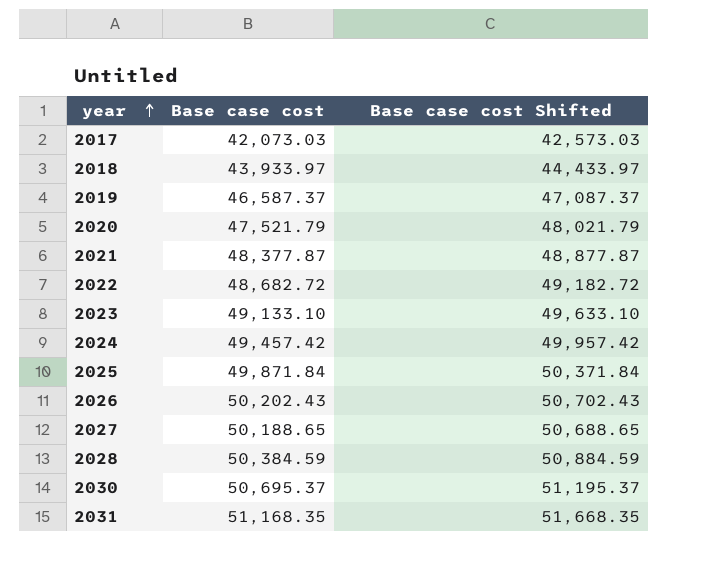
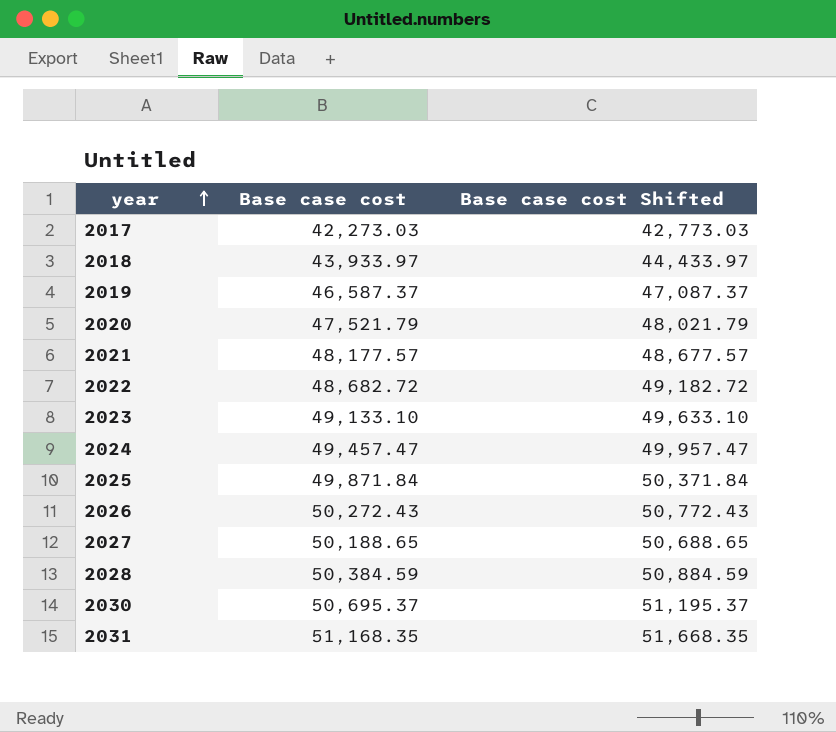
2017 | Base case cost: 42,073.03 -> 42,273.03
2017 | Base case cost Shifted: 42,573.03 -> 42,773.03
2021 | Base case cost: 48,377.87 -> 48,177.57
2021 | Base case cost Shifted: 48,877.87 -> 48,677.57
2024 | Base case cost: 49,457.42 -> 49,457.47
2024 | Base case cost Shifted: 49,957.42 -> 49,957.47
2026 | Base case cost: 50,202.43 -> 50,272.43
2026 | Base case cost Shifted: 50,702.43 -> 50,772.43

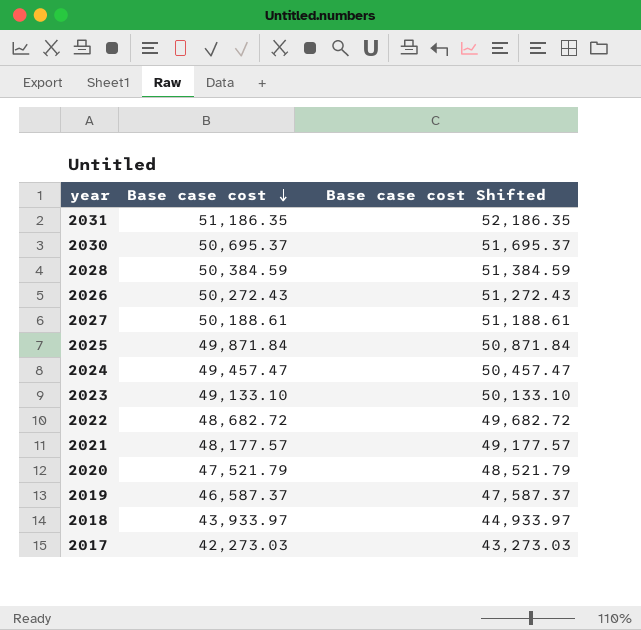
row order: year ascending -> Base case cost descending
column Base case cost Shifted | formula: [Base case cost] + 500 -> [Base case cost] + 1000
2031 | Base case cost: 51,168.35 -> 51,186.35
2027 | Base case cost: 50,188.65 -> 50,188.61

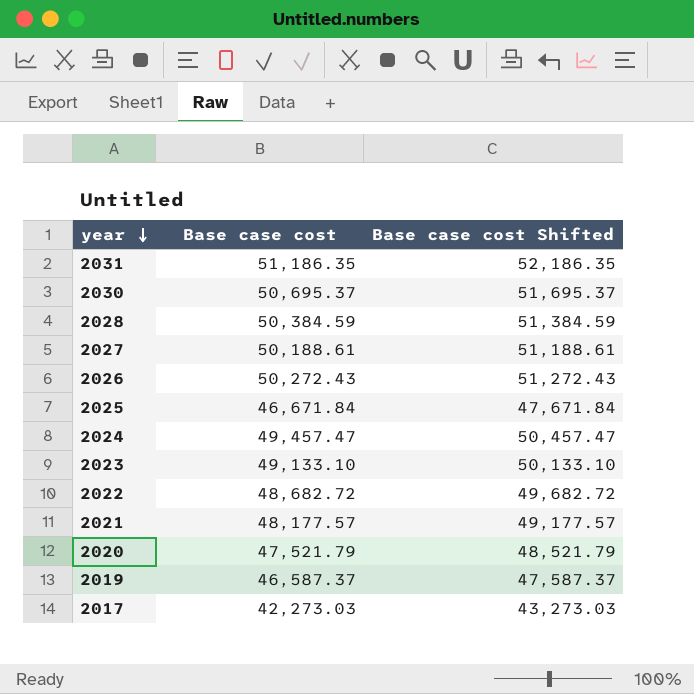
row order: Base case cost descending -> year descending
row 2018: 43,933.97 | 44,933.97 -> none
2025 | Base case cost: 49,871.84 -> 46,671.84
2025 | Base case cost Shifted: 50,871.84 -> 47,671.84

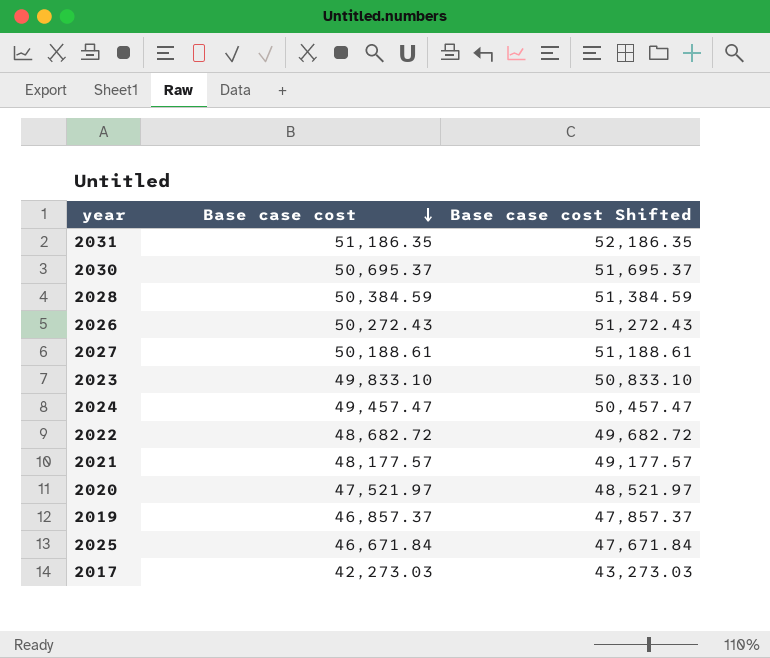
row order: year descending -> Base case cost descending
2023 | Base case cost: 49,133.10 -> 49,833.10
2023 | Base case cost Shifted: 50,133.10 -> 50,833.10
2020 | Base case cost: 47,521.79 -> 47,521.97
2020 | Base case cost Shifted: 48,521.79 -> 48,521.97
2019 | Base case cost: 46,587.37 -> 46,857.37
2019 | Base case cost Shifted: 47,587.37 -> 47,857.37

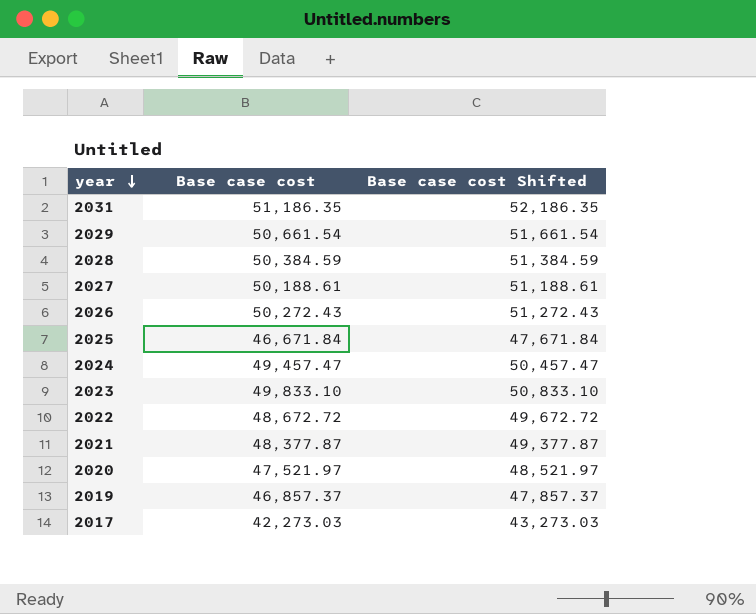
row order: Base case cost descending -> year descending
row 2030: 50,695.37 | 51,695.37 -> none
row 2029: none -> 50,661.54 | 51,661.54
2022 | Base case cost: 48,682.72 -> 48,672.72
2022 | Base case cost Shifted: 49,682.72 -> 49,672.72
2021 | Base case cost: 48,177.57 -> 48,377.87
2021 | Base case cost Shifted: 49,177.57 -> 49,377.87

